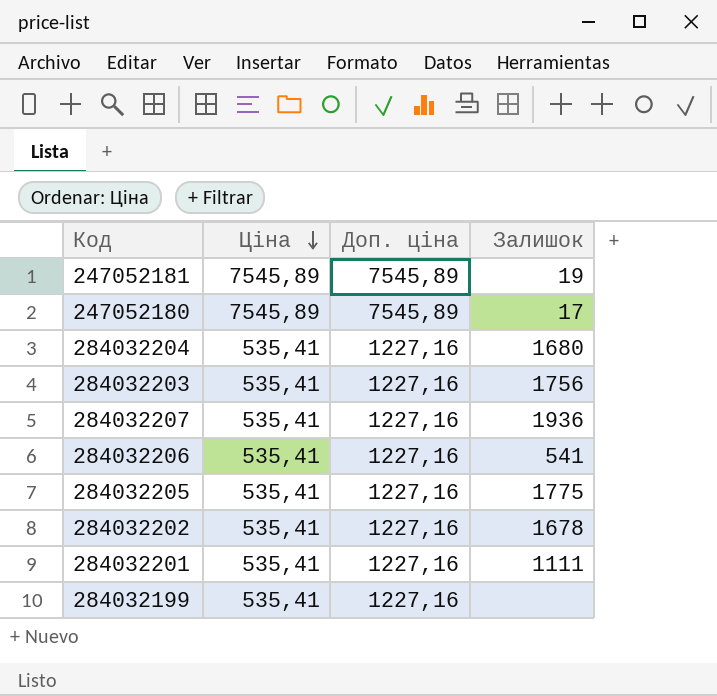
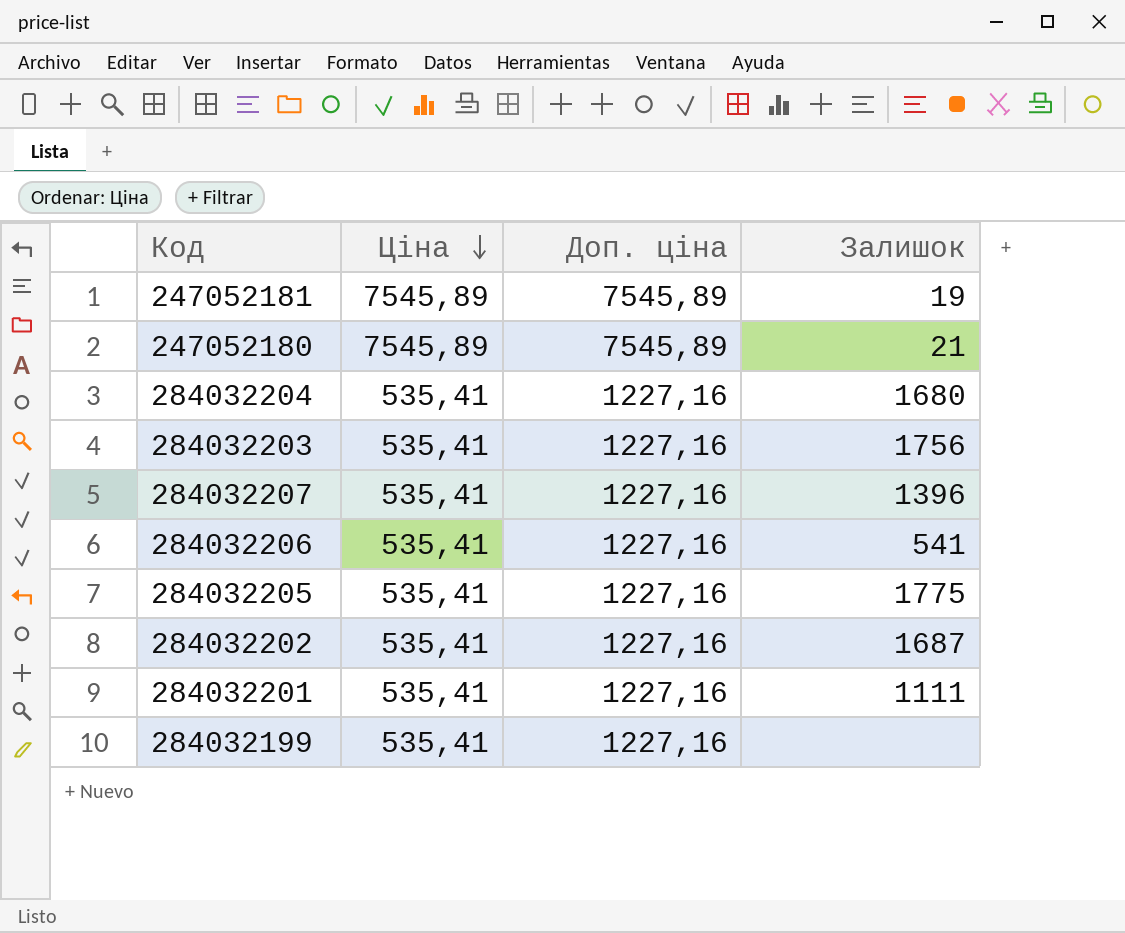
247052180 | Залишок: 17 -> 21
284032207 | Залишок: 1936 -> 1396
284032202 | Залишок: 1678 -> 1687

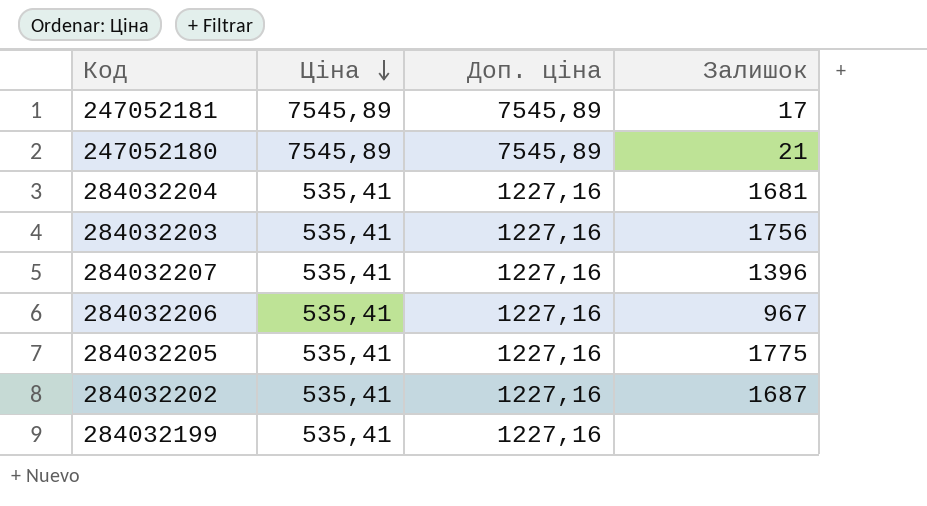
row 284032201: 535,41 | 1227,16 | 1111 -> none
247052181 | Залишок: 19 -> 17
284032204 | Залишок: 1680 -> 1681
284032206 | Залишок: 541 -> 967

